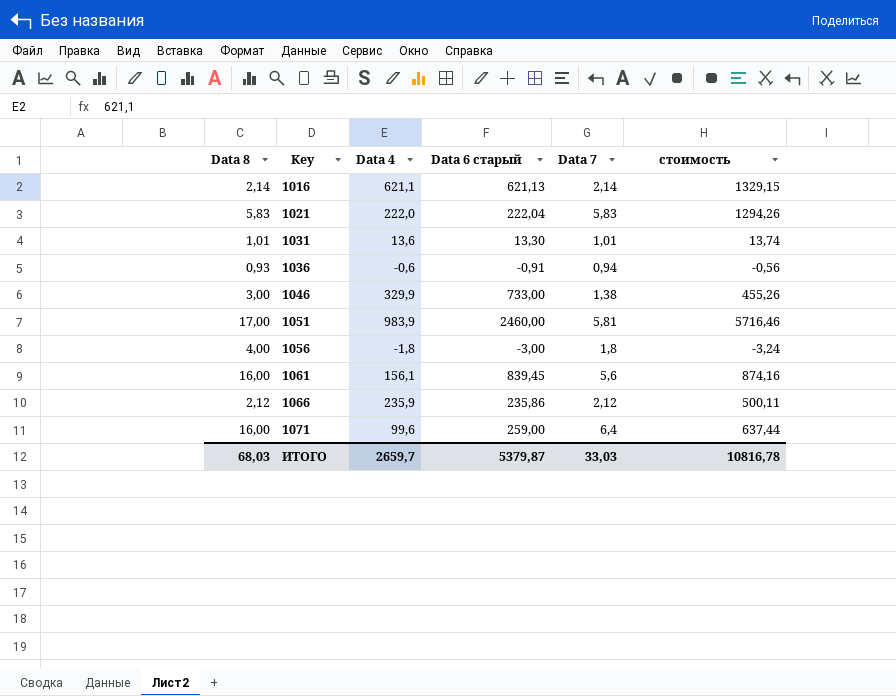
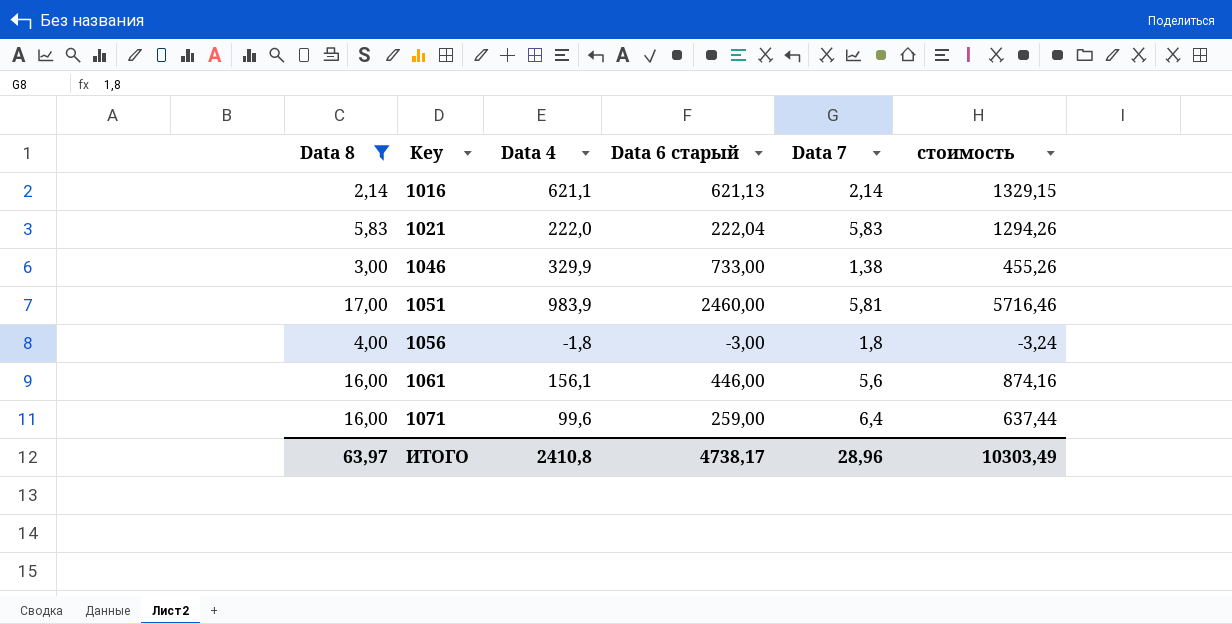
filter: none -> Data 8 >= 2,14
1061 | Data 6 старый: 839,45 -> 446,00
ИТОГО | Data 8: 68,03 -> 63,97
ИТОГО | Data 4: 2659,7 -> 2410,8
ИТОГО | Data 6 старый: 5379,87 -> 4738,17
ИТОГО | Data 7: 33,03 -> 28,96
ИТОГО | стоимость: 10816,78 -> 10303,49

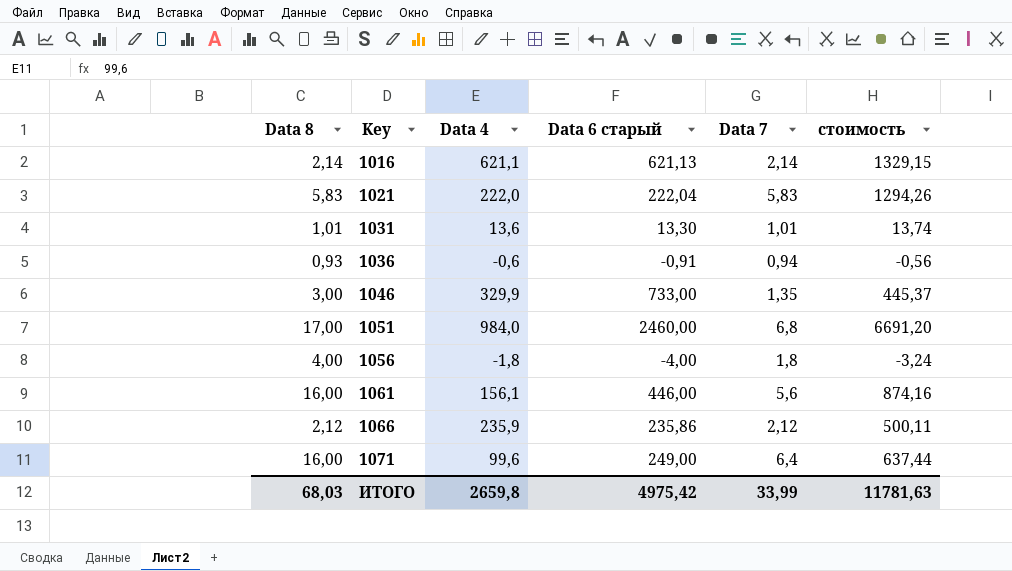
filter: Data 8 >= 2,14 -> none
1046 | Data 7: 1,38 -> 1,35
1046 | стоимость: 455,26 -> 445,37
1051 | Data 4: 983,9 -> 984,0
1051 | Data 7: 5,81 -> 6,8
1051 | стоимость: 5716,46 -> 6691,20
1056 | Data 6 старый: -3,00 -> -4,00
1071 | Data 6 старый: 259,00 -> 249,00
ИТОГО | Data 8: 63,97 -> 68,03
ИТОГО | Data 4: 2410,8 -> 2659,8
ИТОГО | Data 6 старый: 4738,17 -> 4975,42
ИТОГО | Data 7: 28,96 -> 33,99
ИТОГО | стоимость: 10303,49 -> 11781,63

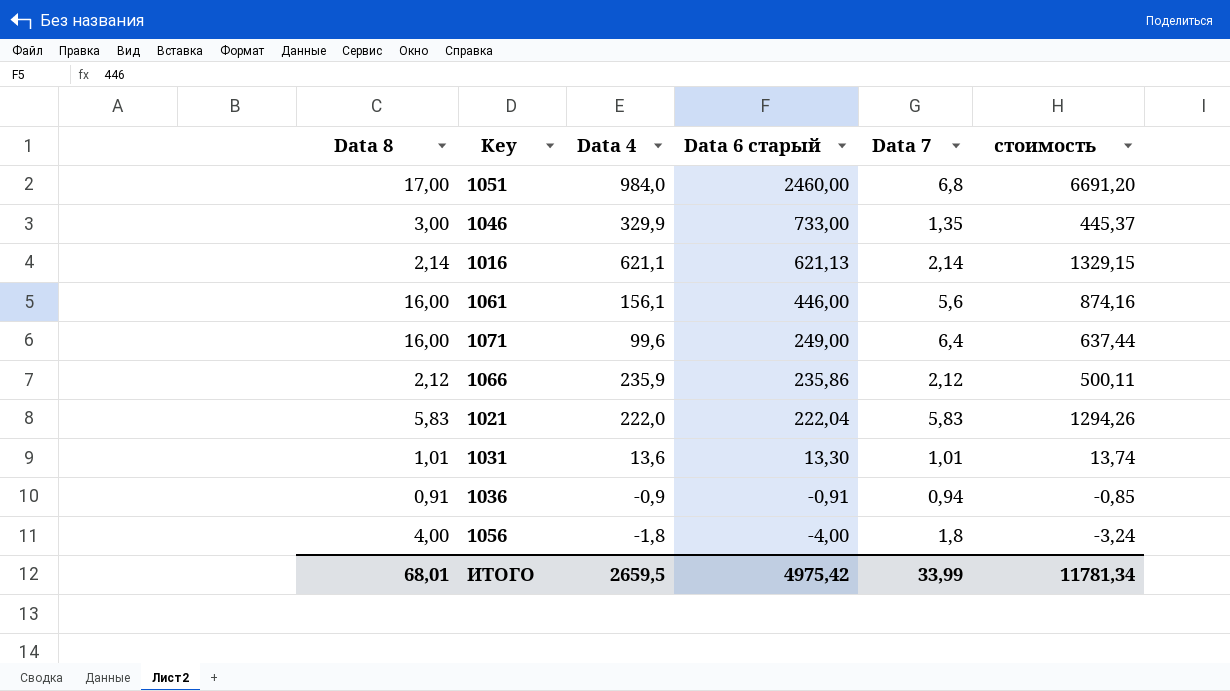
row order: Key ascending -> Data 6 старый descending
1036 | Data 8: 0,93 -> 0,91
1036 | Data 4: -0,6 -> -0,9
1036 | стоимость: -0,56 -> -0,85
ИТОГО | Data 8: 68,03 -> 68,01
ИТОГО | Data 4: 2659,8 -> 2659,5
ИТОГО | стоимость: 11781,63 -> 11781,34

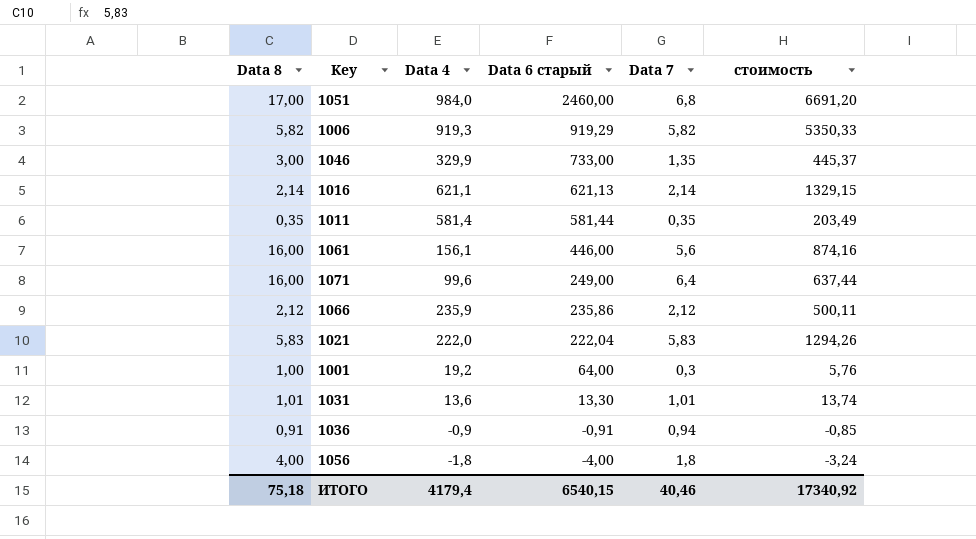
row 1006: none -> 5,82 | 919,3 | 919,29 | 5,82 | 5350,33
row 1011: none -> 0,35 | 581,4 | 581,44 | 0,35 | 203,49
row 1001: none -> 1,00 | 19,2 | 64,00 | 0,3 | 5,76
ИТОГО | Data 8: 68,01 -> 75,18
ИТОГО | Data 4: 2659,5 -> 4179,4
ИТОГО | Data 6 старый: 4975,42 -> 6540,15
ИТОГО | Data 7: 33,99 -> 40,46
ИТОГО | стоимость: 11781,34 -> 17340,92

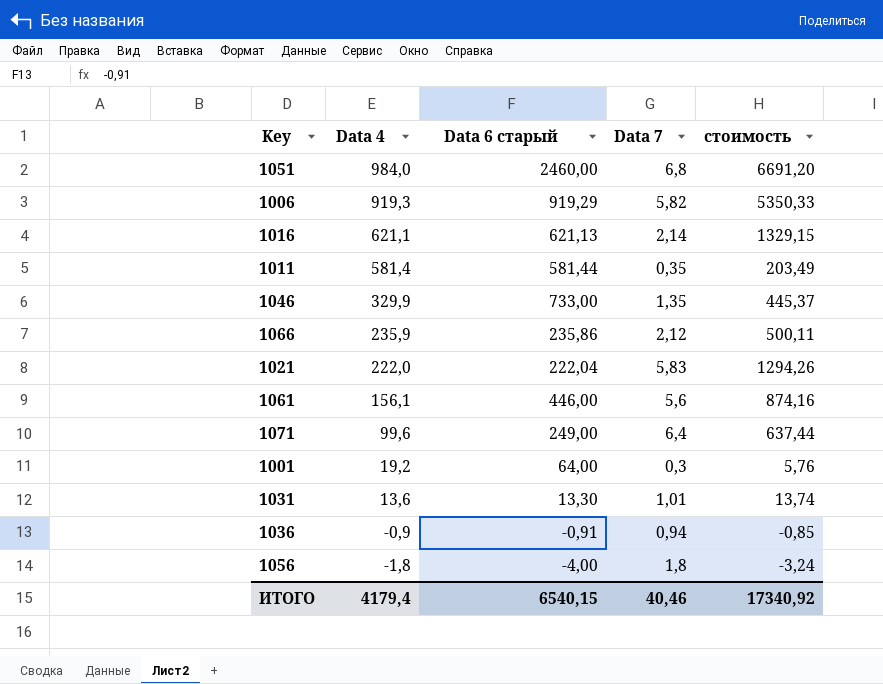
row order: Data 6 старый descending -> Data 4 descending
column Data 8 | position: 1 -> none

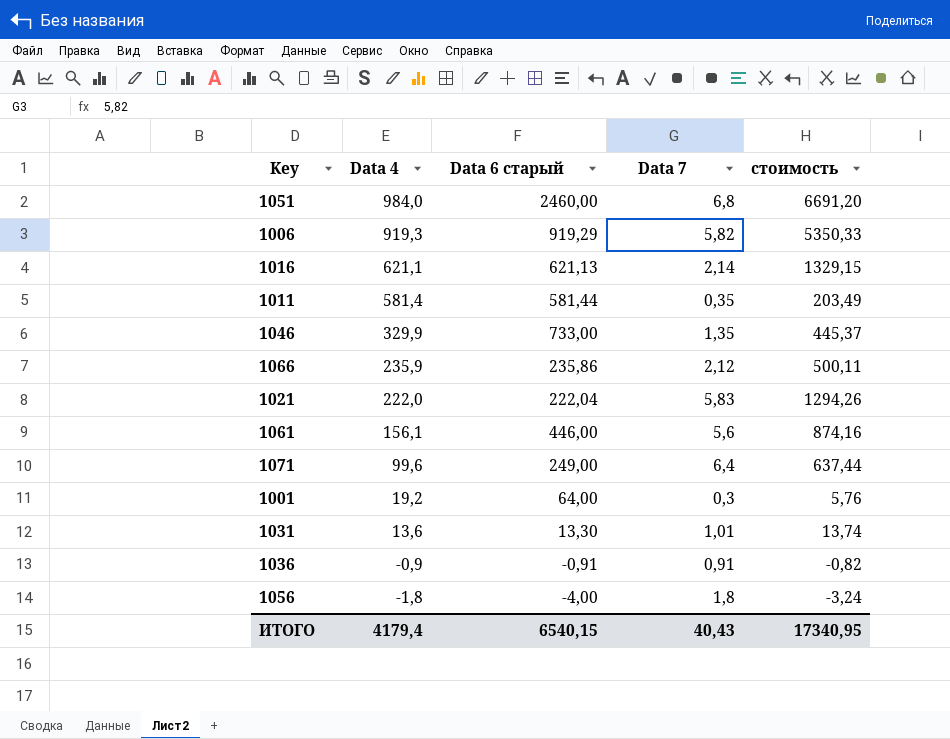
1036 | Data 7: 0,94 -> 0,91
1036 | стоимость: -0,85 -> -0,82
ИТОГО | Data 7: 40,46 -> 40,43
ИТОГО | стоимость: 17340,92 -> 17340,95

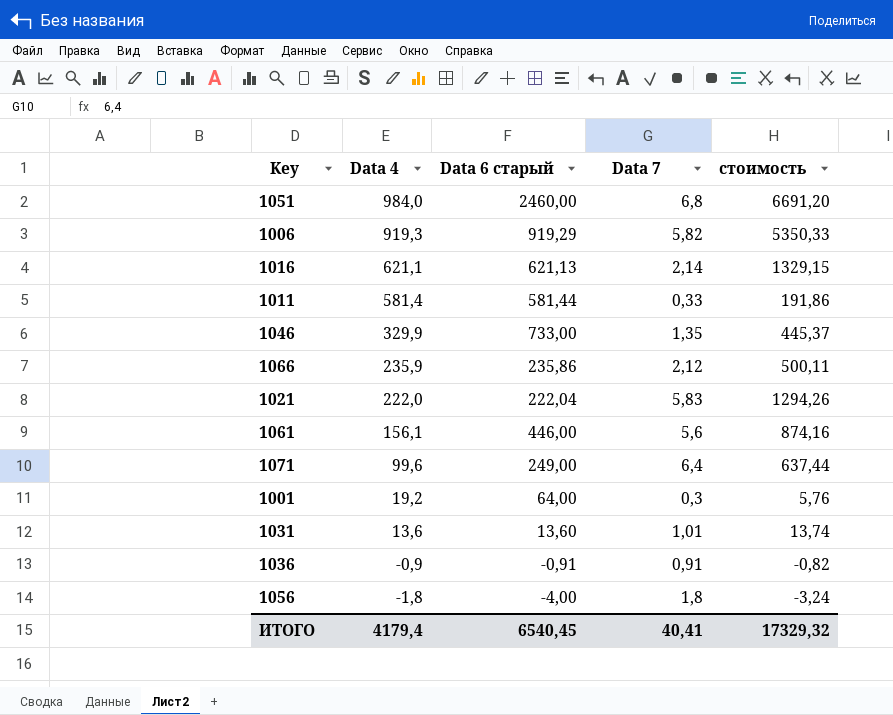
1011 | Data 7: 0,35 -> 0,33
1011 | стоимость: 203,49 -> 191,86
1031 | Data 6 старый: 13,30 -> 13,60
ИТОГО | Data 6 старый: 6540,15 -> 6540,45
ИТОГО | Data 7: 40,43 -> 40,41
ИТОГО | стоимость: 17340,95 -> 17329,32

